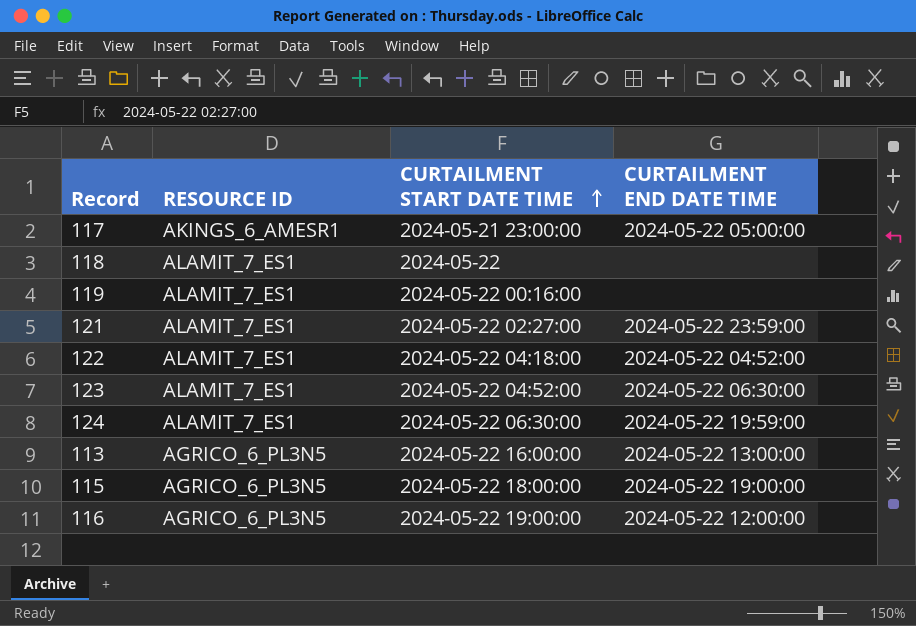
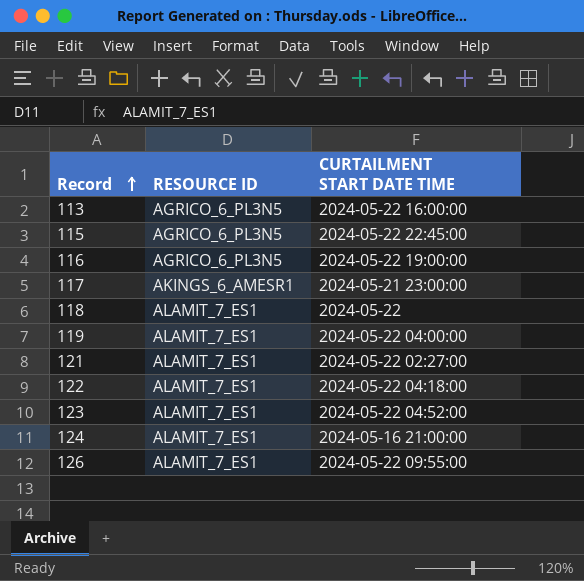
row order: CURTAILMENT START DATE TIME ascending -> Record ascending
column CURTAILMENT END DATE TIME | position: 4 -> none
115 | CURTAILMENT START DATE TIME: 2024-05-22 18:00:00 -> 2024-05-22 22:45:00
119 | CURTAILMENT START DATE TIME: 2024-05-22 00:16:00 -> 2024-05-22 04:00:00
124 | CURTAILMENT START DATE TIME: 2024-05-22 06:30:00 -> 2024-05-16 21:00:00
row 126: none -> ALAMIT_7_ES1 | 2024-05-22 09:55:00

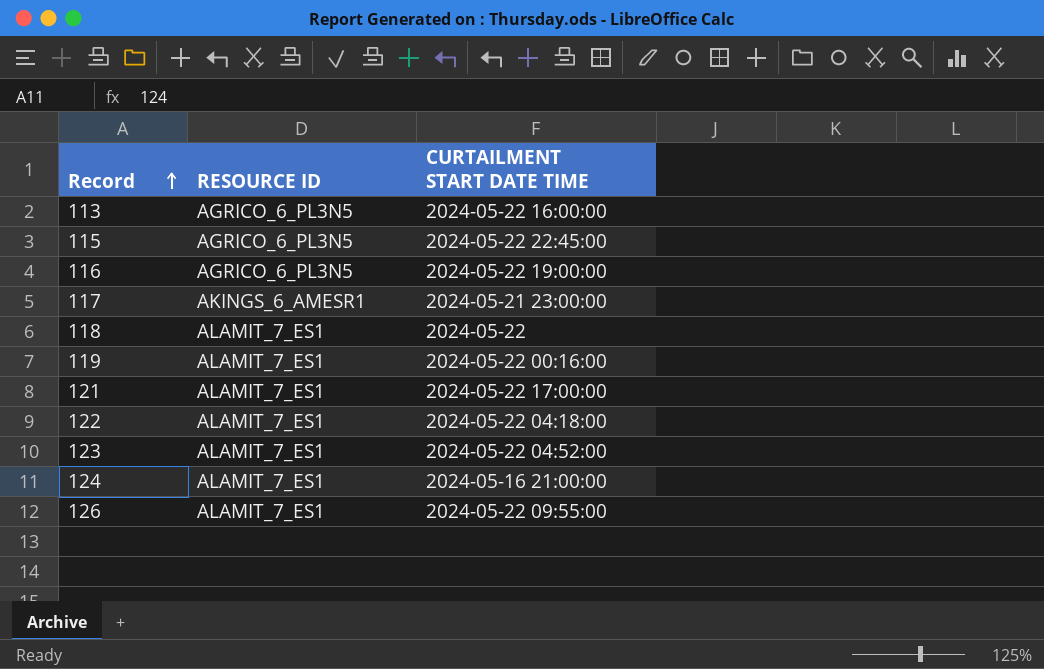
119 | CURTAILMENT START DATE TIME: 2024-05-22 04:00:00 -> 2024-05-22 00:16:00
121 | CURTAILMENT START DATE TIME: 2024-05-22 02:27:00 -> 2024-05-22 17:00:00

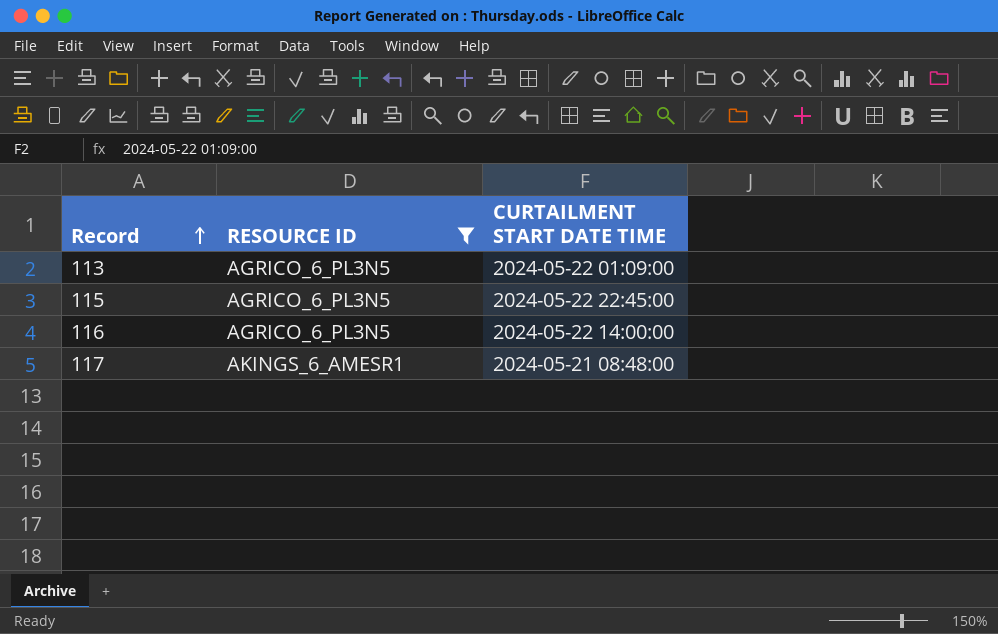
filter: none -> RESOURCE ID != ALAMIT_7_ES1
113 | CURTAILMENT START DATE TIME: 2024-05-22 16:00:00 -> 2024-05-22 01:09:00
116 | CURTAILMENT START DATE TIME: 2024-05-22 19:00:00 -> 2024-05-22 14:00:00
117 | CURTAILMENT START DATE TIME: 2024-05-21 23:00:00 -> 2024-05-21 08:48:00

